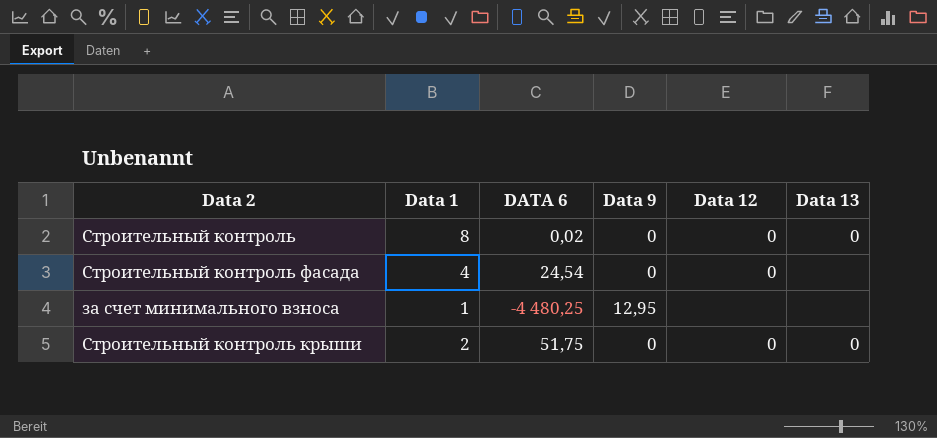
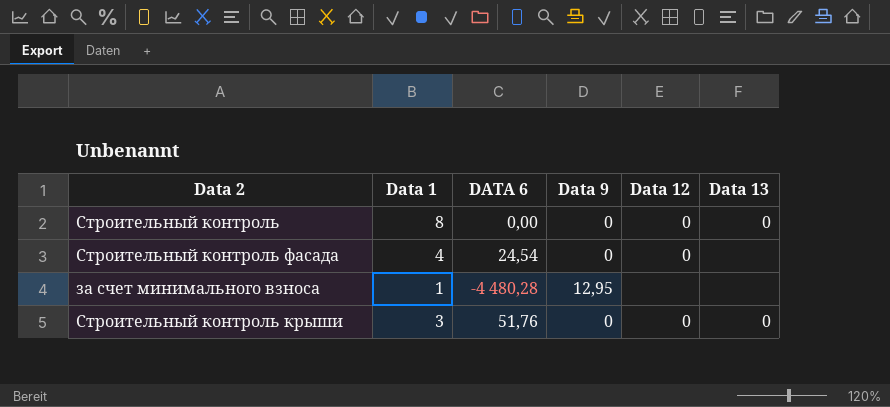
Строительный контроль | DATA 6: 0,02 -> 0,00
за счет минимального взноса | DATA 6: -4 480,25 -> -4 480,28
Строительный контроль крыши | Data 1: 2 -> 3
Строительный контроль крыши | DATA 6: 51,75 -> 51,76

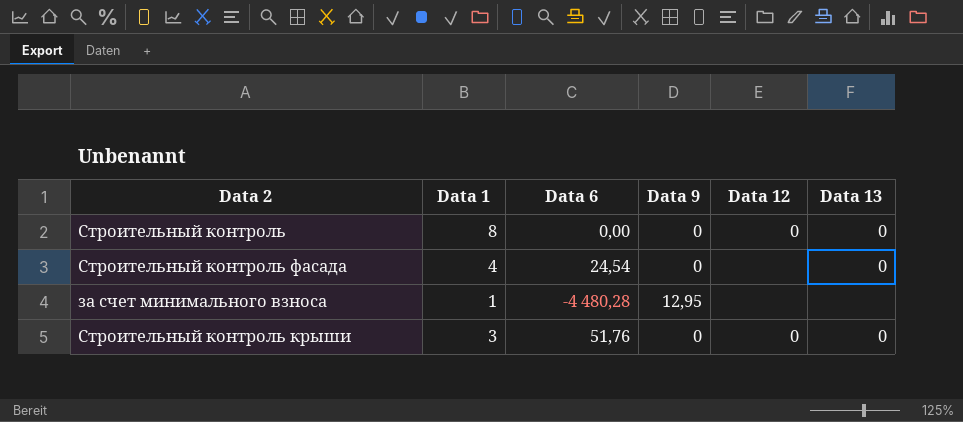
column name: DATA 6 -> Data 6
Строительный контроль фасада | Data 12: 0 -> none
Строительный контроль фасада | Data 13: none -> 0

